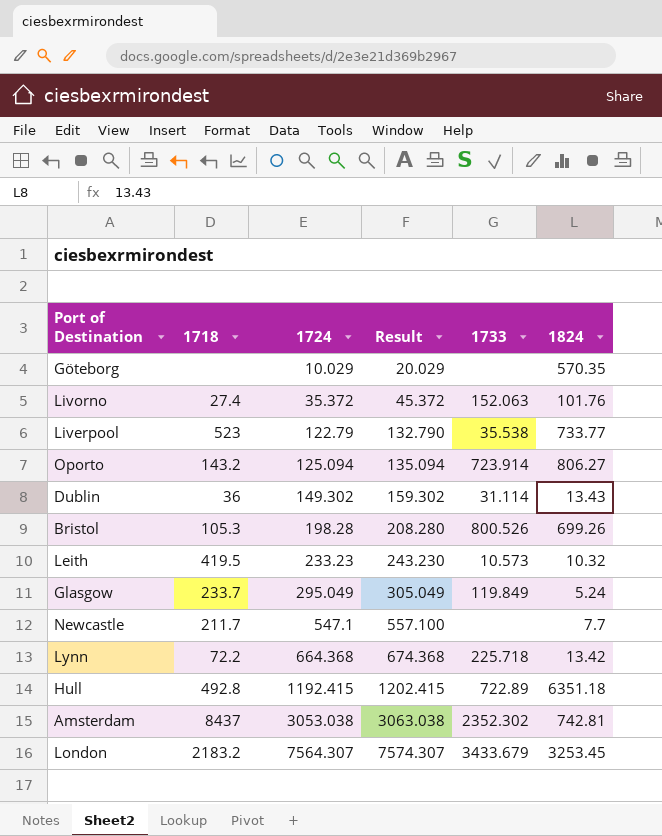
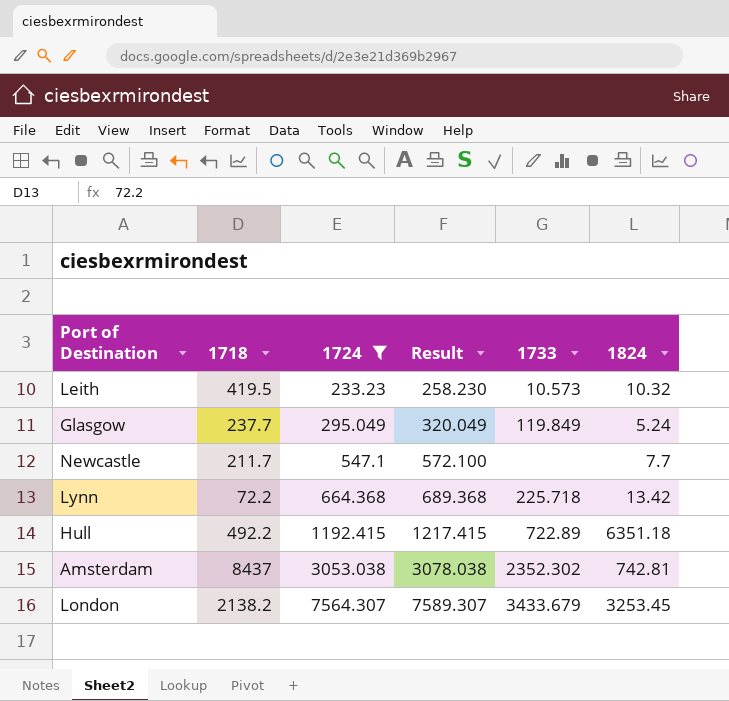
filter: none -> 1724 >= 233.23
column Result | formula: [1724] + 10 -> [1724] + 25
Glasgow | 1718: 233.7 -> 237.7
Hull | 1718: 492.8 -> 492.2
London | 1718: 2183.2 -> 2138.2

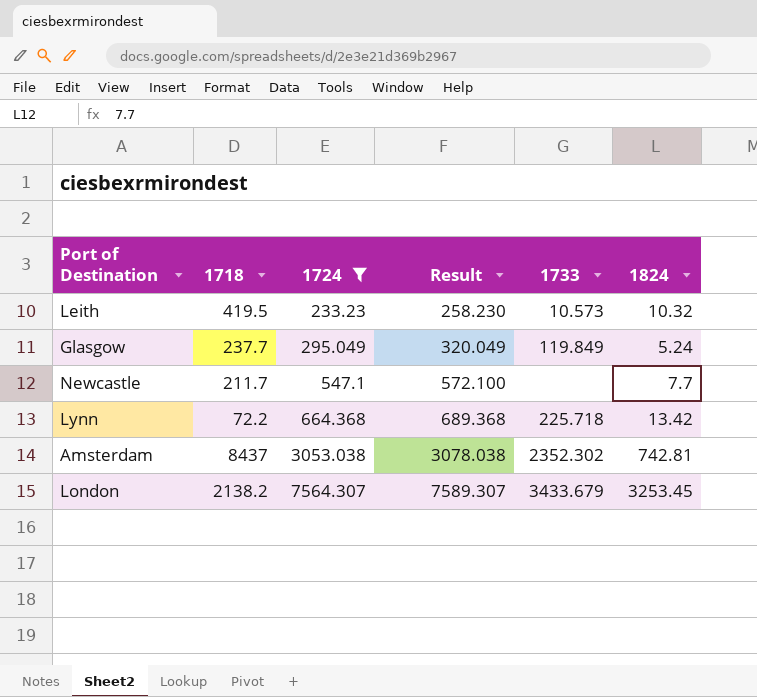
row Hull: 492.2 | 1192.415 | 1217.415 | 722.89 | 6351.18 -> none

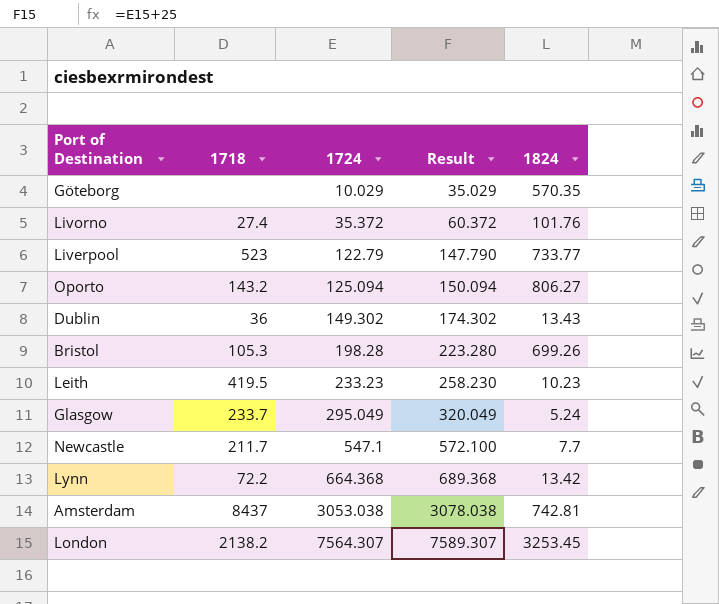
filter: 1724 >= 233.23 -> none
column 1733 | position: 5 -> none
Leith | 1824: 10.32 -> 10.23
Glasgow | 1718: 237.7 -> 233.7

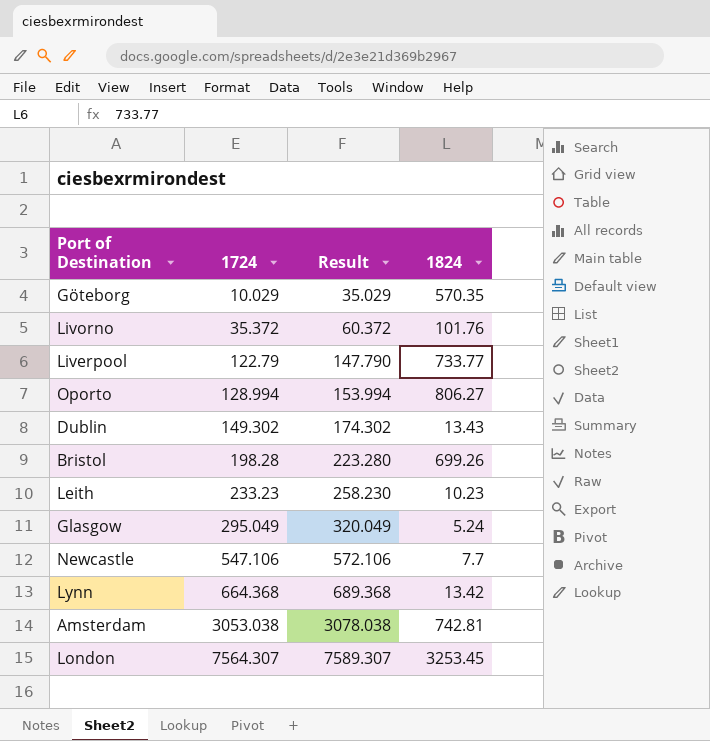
column 1718 | position: 2 -> none
Oporto | 1724: 125.094 -> 128.994
Oporto | Result: 150.094 -> 153.994
Newcastle | 1724: 547.1 -> 547.106
Newcastle | Result: 572.100 -> 572.106

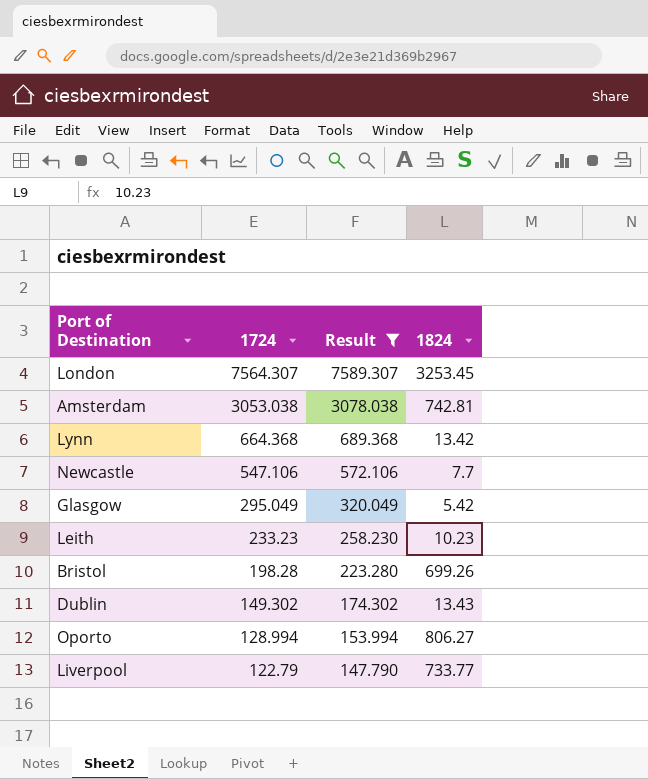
filter: none -> Result >= 147.790
row order: 1724 ascending -> 1724 descending
Glasgow | 1824: 5.24 -> 5.42

